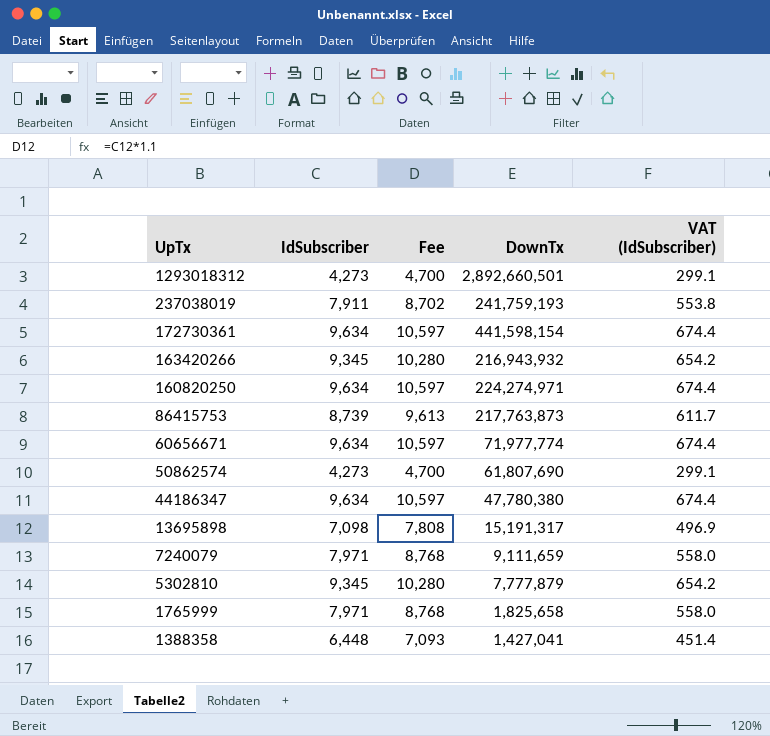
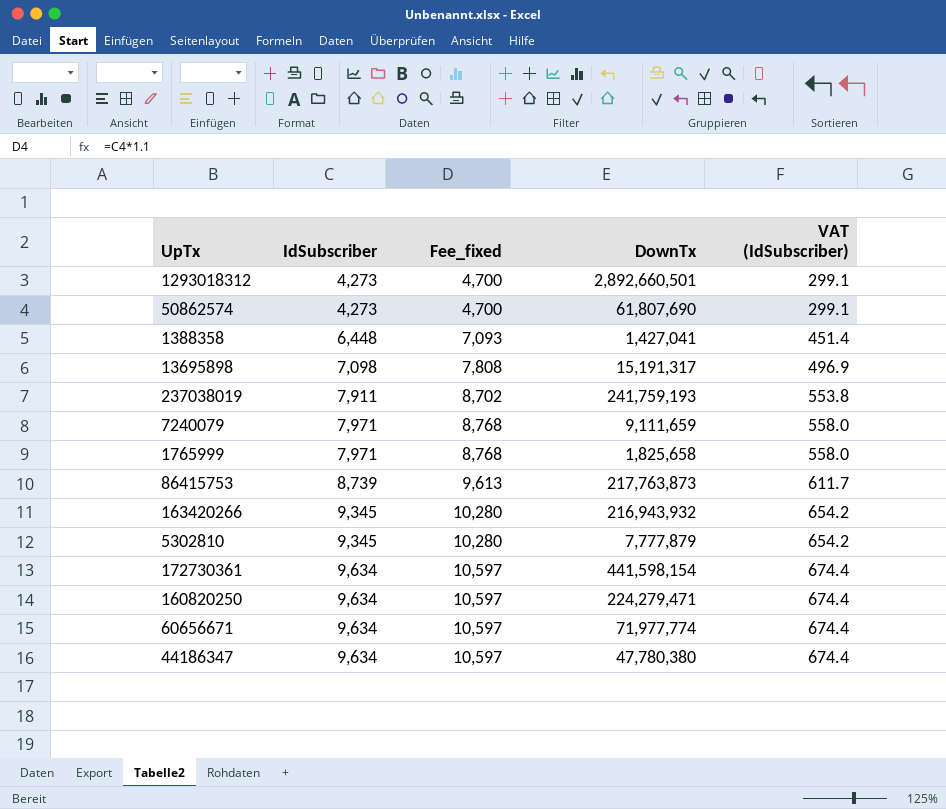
row order: UpTx descending -> IdSubscriber ascending
column name: Fee -> Fee_fixed
160820250 | DownTx: 224,274,971 -> 224,279,471

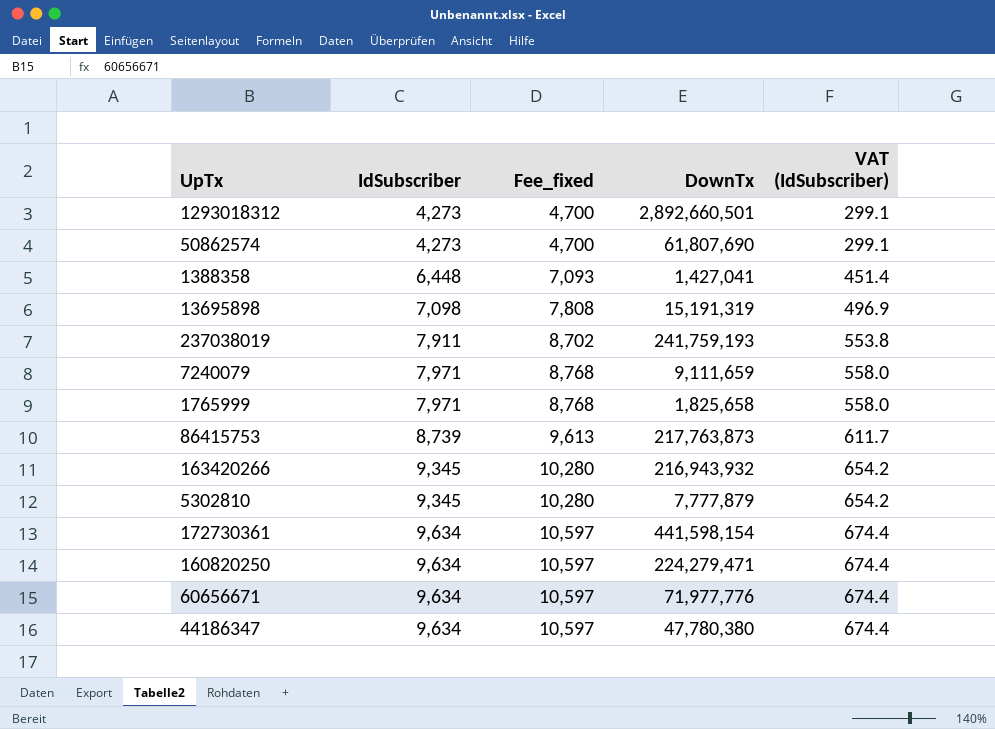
13695898 | DownTx: 15,191,317 -> 15,191,319
60656671 | DownTx: 71,977,774 -> 71,977,776

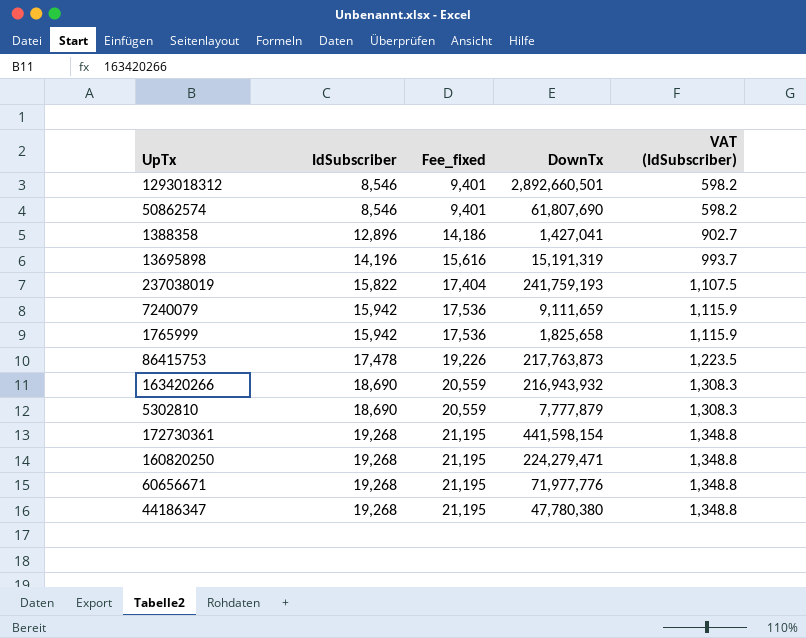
1293018312 | IdSubscriber: 4,273 -> 8,546
1293018312 | Fee_fixed: 4,700 -> 9,401
1293018312 | VAT (IdSubscriber): 299.1 -> 598.2
50862574 | IdSubscriber: 4,273 -> 8,546
50862574 | Fee_fixed: 4,700 -> 9,401
50862574 | VAT (IdSubscriber): 299.1 -> 598.2
1388358 | IdSubscriber: 6,448 -> 12,896
1388358 | Fee_fixed: 7,093 -> 14,186
1388358 | VAT (IdSubscriber): 451.4 -> 902.7
13695898 | IdSubscriber: 7,098 -> 14,196
13695898 | Fee_fixed: 7,808 -> 15,616
13695898 | VAT (IdSubscriber): 496.9 -> 993.7
237038019 | IdSubscriber: 7,911 -> 15,822
237038019 | Fee_fixed: 8,702 -> 17,404
237038019 | VAT (IdSubscriber): 553.8 -> 1,107.5
7240079 | IdSubscriber: 7,971 -> 15,942
7240079 | Fee_fixed: 8,768 -> 17,536
7240079 | VAT (IdSubscriber): 558.0 -> 1,115.9
1765999 | IdSubscriber: 7,971 -> 15,942
1765999 | Fee_fixed: 8,768 -> 17,536
1765999 | VAT (IdSubscriber): 558.0 -> 1,115.9
86415753 | IdSubscriber: 8,739 -> 17,478
86415753 | Fee_fixed: 9,613 -> 19,226
86415753 | VAT (IdSubscriber): 611.7 -> 1,223.5
163420266 | IdSubscriber: 9,345 -> 18,690
163420266 | Fee_fixed: 10,280 -> 20,559
163420266 | VAT (IdSubscriber): 654.2 -> 1,308.3
5302810 | IdSubscriber: 9,345 -> 18,690
5302810 | Fee_fixed: 10,280 -> 20,559
5302810 | VAT (IdSubscriber): 654.2 -> 1,308.3
172730361 | IdSubscriber: 9,634 -> 19,268
172730361 | Fee_fixed: 10,597 -> 21,195
172730361 | VAT (IdSubscriber): 674.4 -> 1,348.8
160820250 | IdSubscriber: 9,634 -> 19,268
160820250 | Fee_fixed: 10,597 -> 21,195
160820250 | VAT (IdSubscriber): 674.4 -> 1,348.8
60656671 | IdSubscriber: 9,634 -> 19,268
60656671 | Fee_fixed: 10,597 -> 21,195
60656671 | VAT (IdSubscriber): 674.4 -> 1,348.8
44186347 | IdSubscriber: 9,634 -> 19,268
44186347 | Fee_fixed: 10,597 -> 21,195
44186347 | VAT (IdSubscriber): 674.4 -> 1,348.8

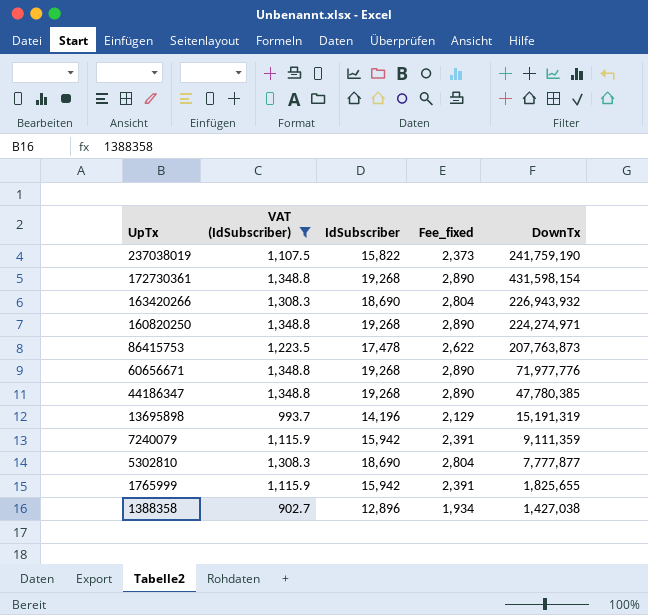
filter: none -> VAT (IdSubscriber) != 598.2
row order: IdSubscriber ascending -> UpTx descending
column VAT (IdSubscriber) | position: 5 -> 2
column Fee_fixed | formula: [IdSubscriber] * 1.1 -> [IdSubscriber] * 0.15
237038019 | DownTx: 241,759,193 -> 241,759,190
172730361 | DownTx: 441,598,154 -> 431,598,154
163420266 | DownTx: 216,943,932 -> 226,943,932
160820250 | DownTx: 224,279,471 -> 224,274,971
86415753 | DownTx: 217,763,873 -> 207,763,873
44186347 | DownTx: 47,780,380 -> 47,780,385
7240079 | DownTx: 9,111,659 -> 9,111,359
5302810 | DownTx: 7,777,879 -> 7,777,877
1765999 | DownTx: 1,825,658 -> 1,825,655
1388358 | DownTx: 1,427,041 -> 1,427,038

